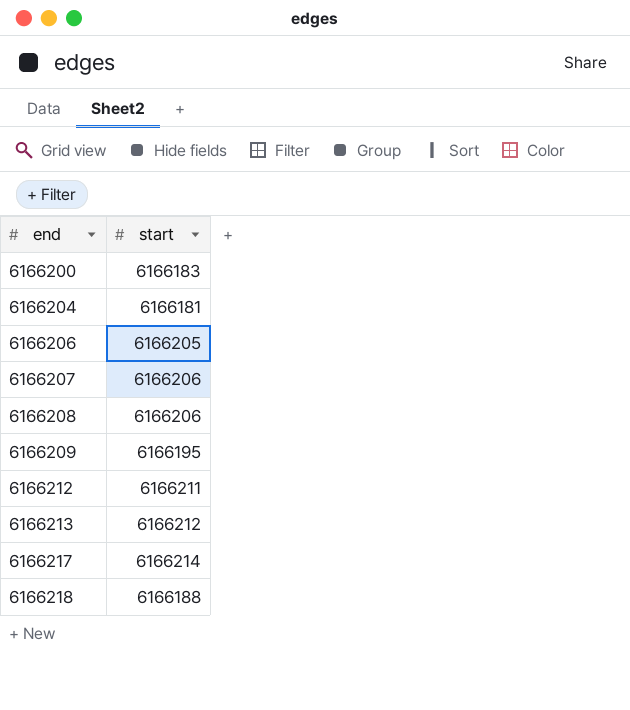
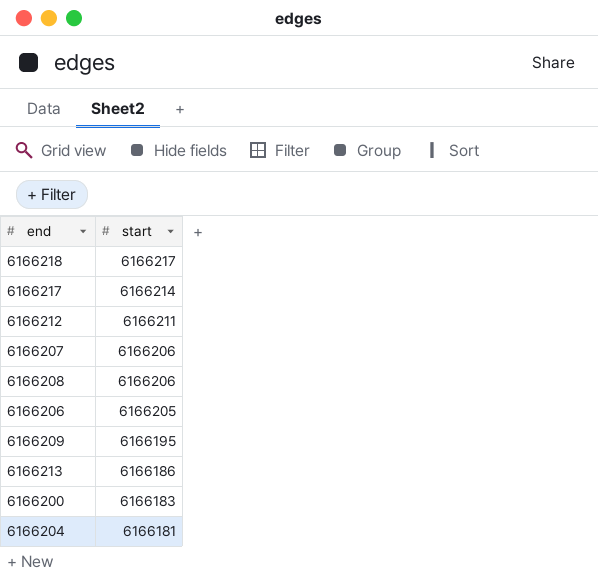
row order: end ascending -> start descending
6166218 | start: 6166188 -> 6166217
6166213 | start: 6166212 -> 6166186

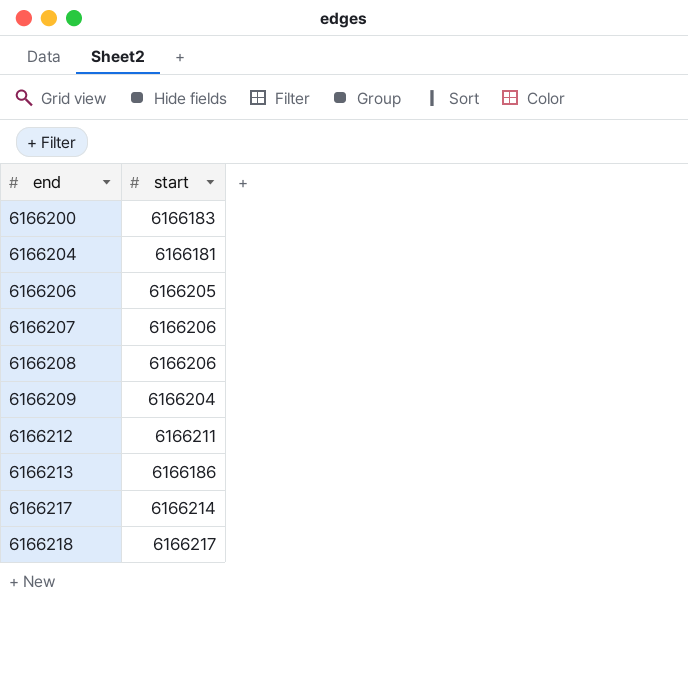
row order: start descending -> end ascending
6166209 | start: 6166195 -> 6166204

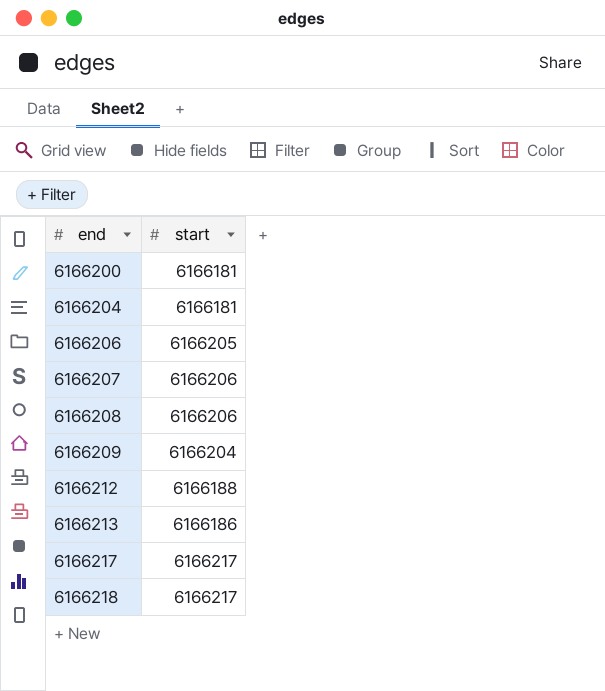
6166200 | start: 6166183 -> 6166181
6166212 | start: 6166211 -> 6166188
6166217 | start: 6166214 -> 6166217

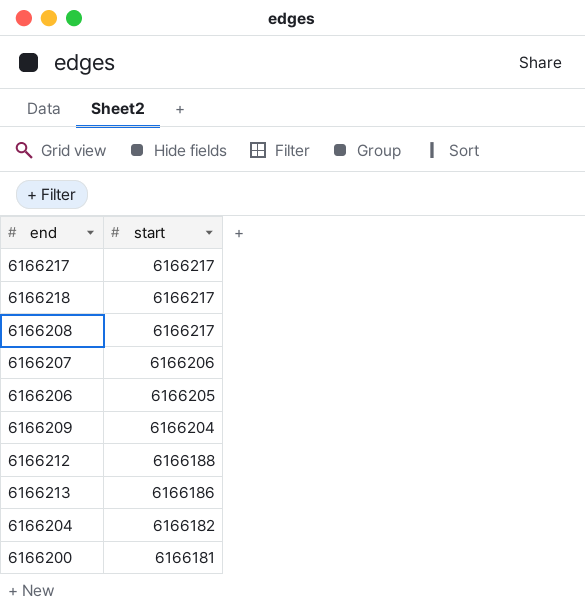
row order: end ascending -> start descending
6166208 | start: 6166206 -> 6166217
6166204 | start: 6166181 -> 6166182

